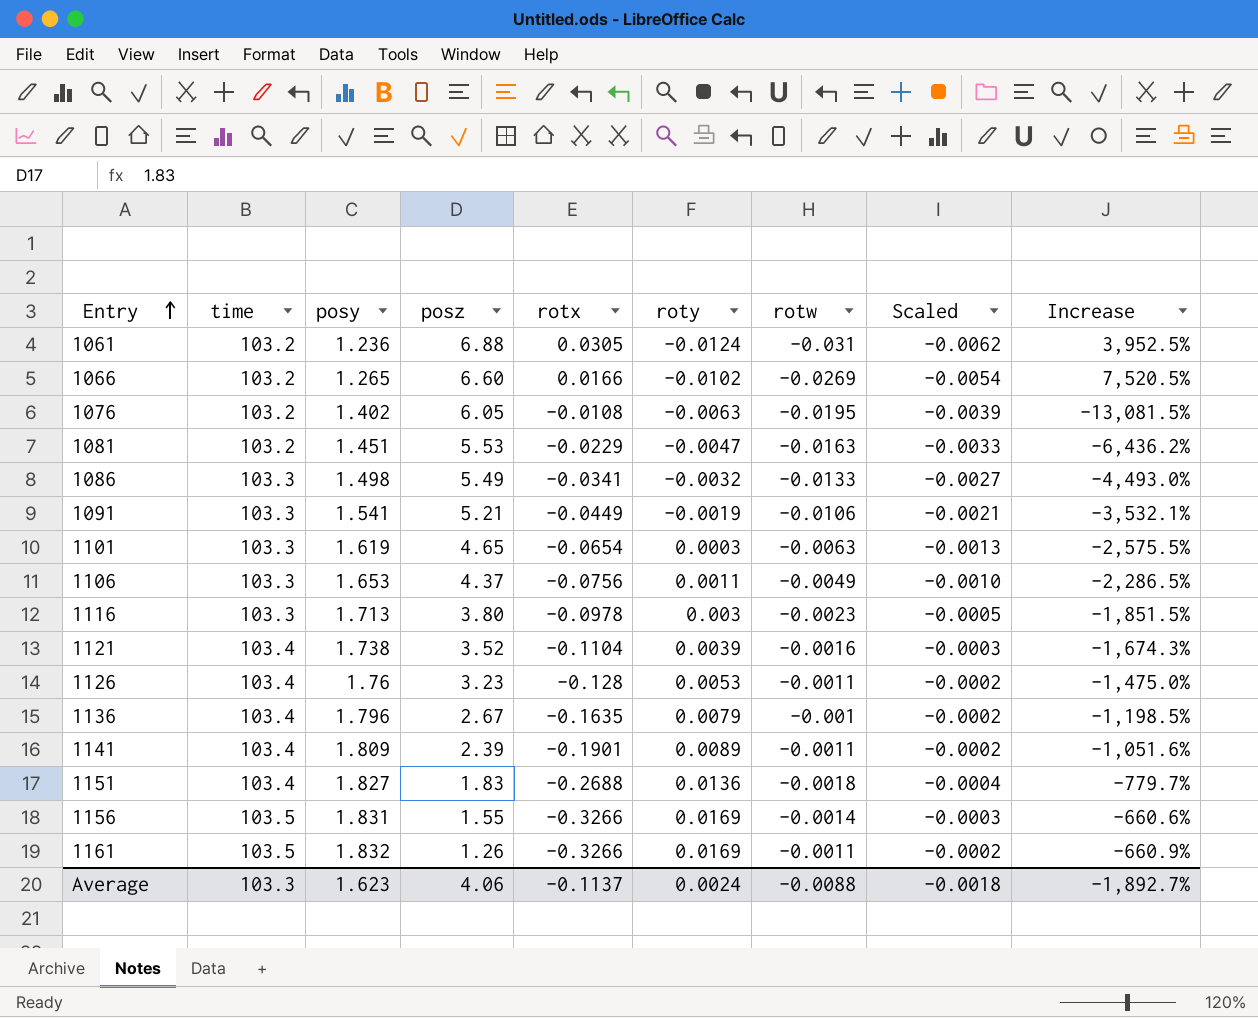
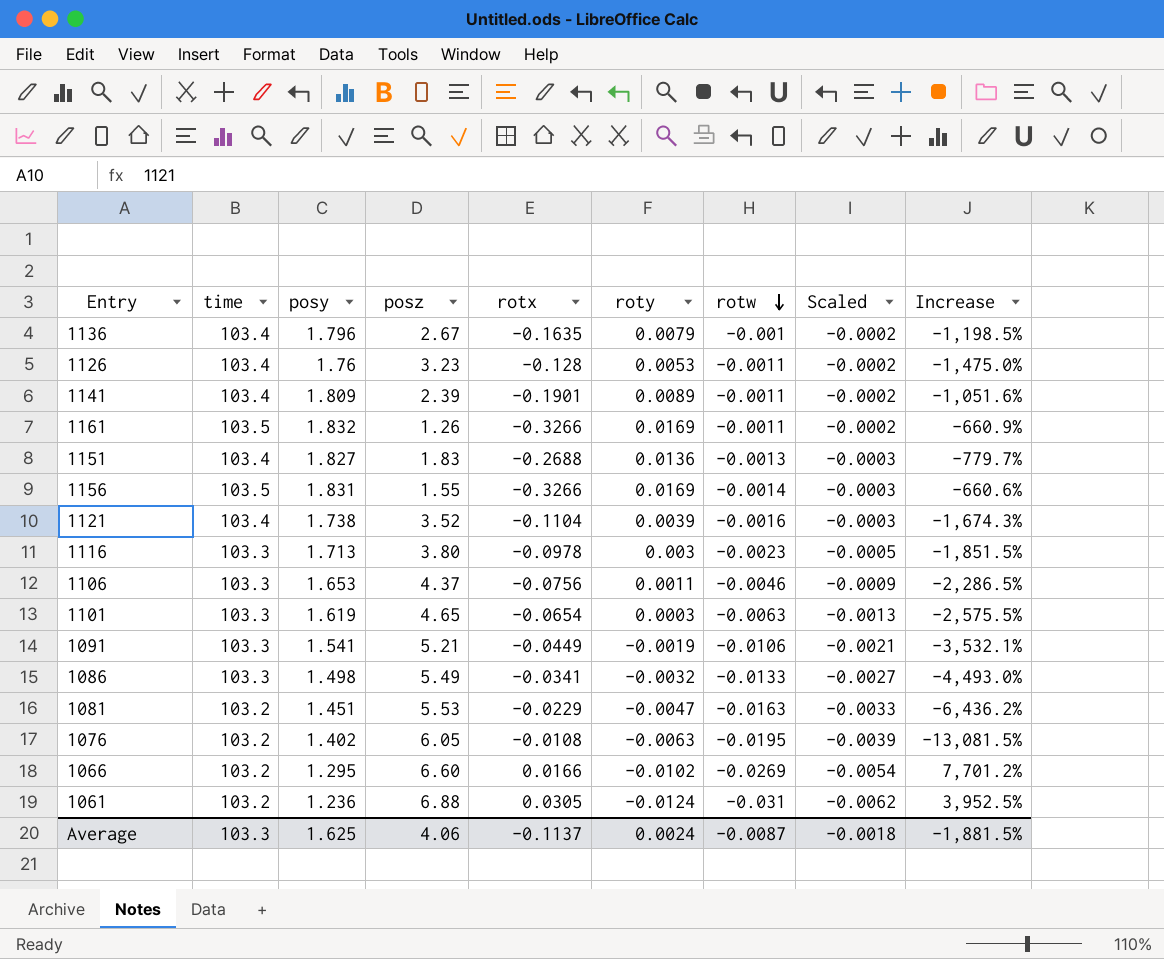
row order: Entry ascending -> rotw descending
1151 | rotw: -0.0018 -> -0.0013
1151 | Scaled: -0.0004 -> -0.0003
1106 | rotw: -0.0049 -> -0.0046
1106 | Scaled: -0.0010 -> -0.0009
1066 | posy: 1.265 -> 1.295
1066 | Increase: 7,520.5% -> 7,701.2%
Average | posy: 1.623 -> 1.625
Average | rotw: -0.0088 -> -0.0087
Average | Increase: -1,892.7% -> -1,881.5%

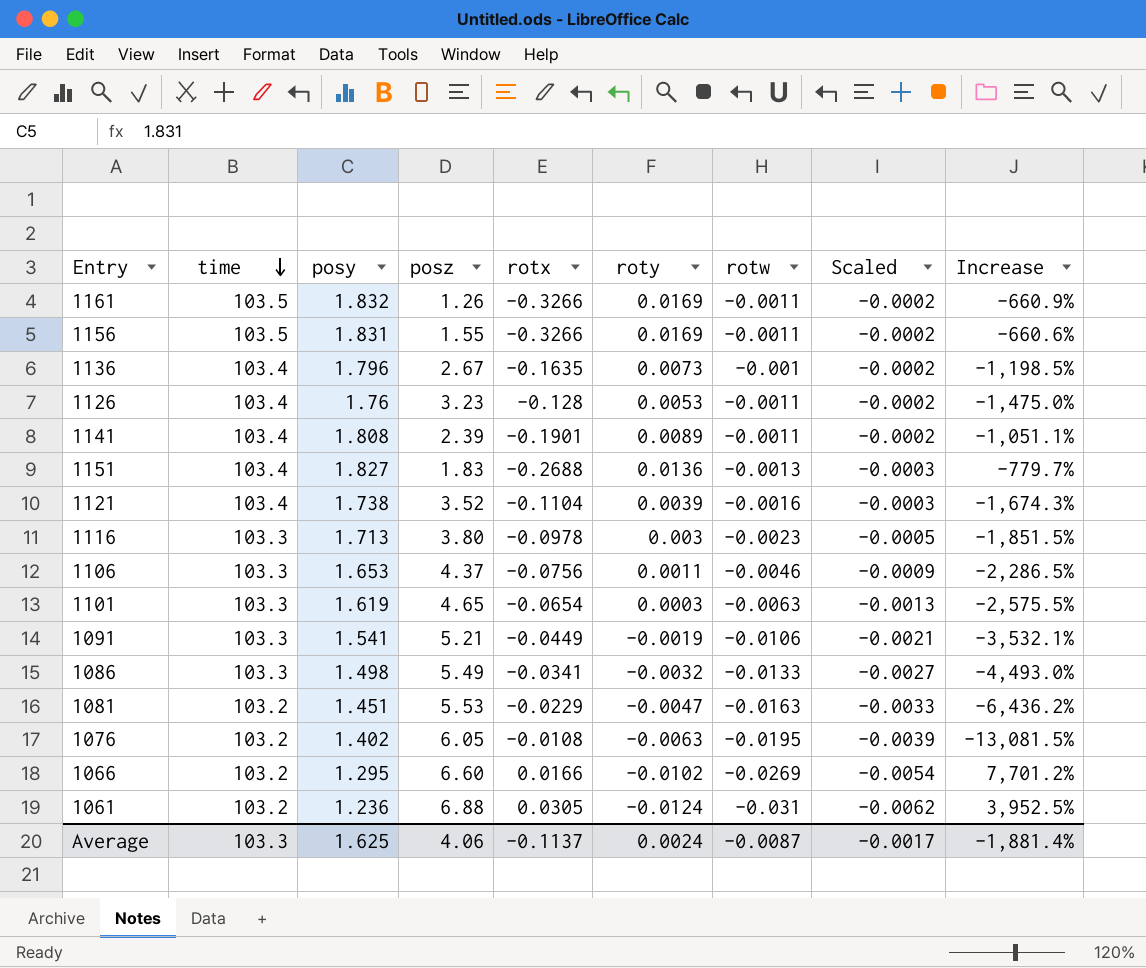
row order: rotw descending -> time descending
1156 | rotw: -0.0014 -> -0.0011
1156 | Scaled: -0.0003 -> -0.0002
1136 | roty: 0.0079 -> 0.0073
1141 | posy: 1.809 -> 1.808
1141 | Increase: -1,051.6% -> -1,051.1%
Average | Scaled: -0.0018 -> -0.0017
Average | Increase: -1,881.5% -> -1,881.4%

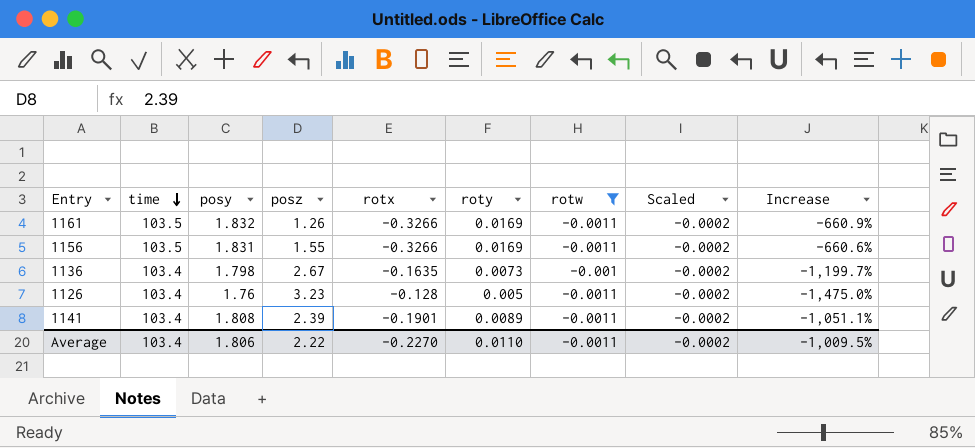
filter: none -> rotw >= -0.0011
1136 | posy: 1.796 -> 1.798
1136 | Increase: -1,198.5% -> -1,199.7%
1126 | roty: 0.0053 -> 0.005
Average | time: 103.3 -> 103.4
Average | posy: 1.625 -> 1.806
Average | posz: 4.06 -> 2.22
Average | rotx: -0.1137 -> -0.2270
Average | roty: 0.0024 -> 0.0110
Average | rotw: -0.0087 -> -0.0011
Average | Scaled: -0.0017 -> -0.0002
Average | Increase: -1,881.4% -> -1,009.5%

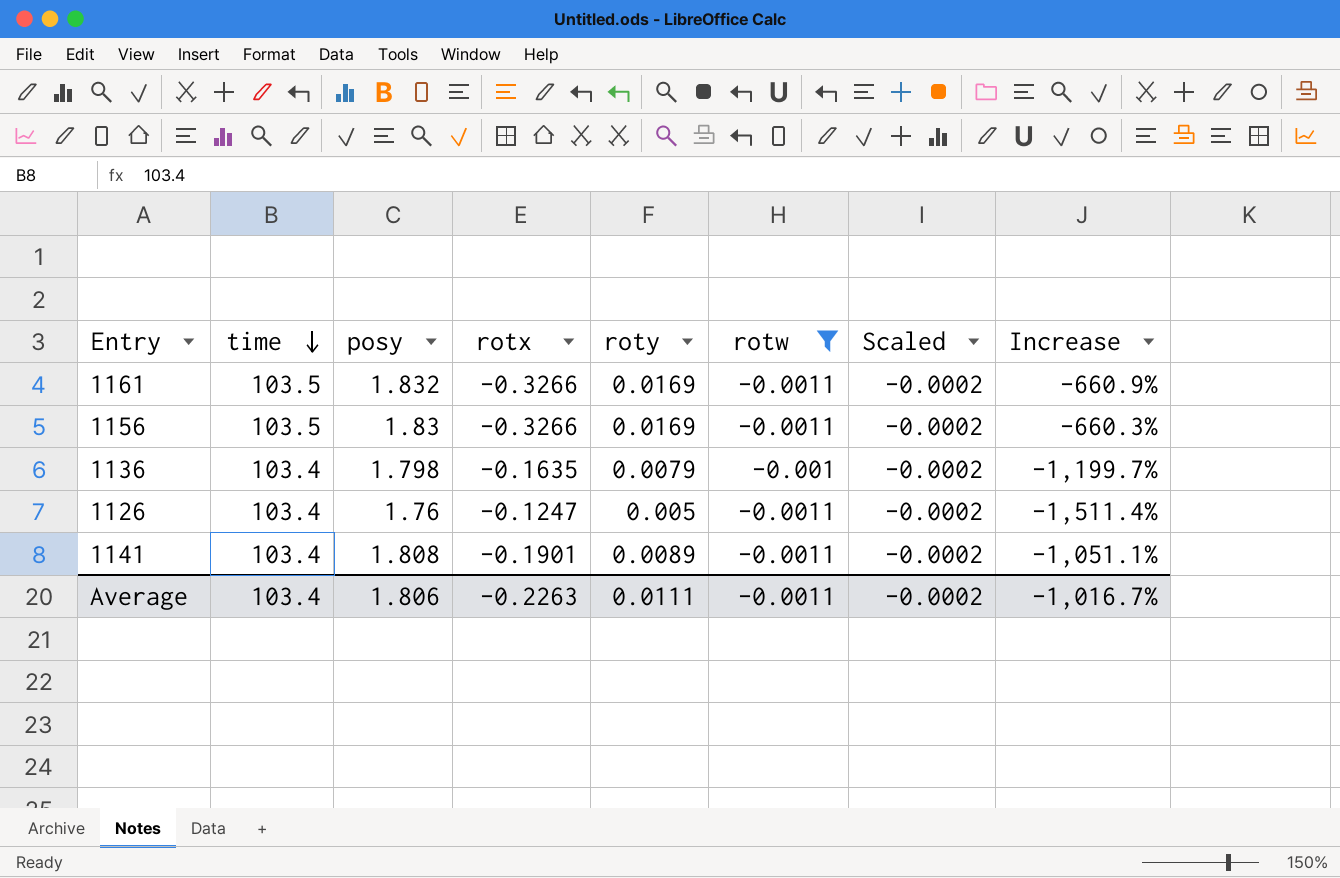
column posz | position: 4 -> none
1156 | posy: 1.831 -> 1.83
1156 | Increase: -660.6% -> -660.3%
1136 | roty: 0.0073 -> 0.0079
1126 | rotx: -0.128 -> -0.1247
1126 | Increase: -1,475.0% -> -1,511.4%
Average | rotx: -0.2270 -> -0.2263
Average | roty: 0.0110 -> 0.0111
Average | Increase: -1,009.5% -> -1,016.7%

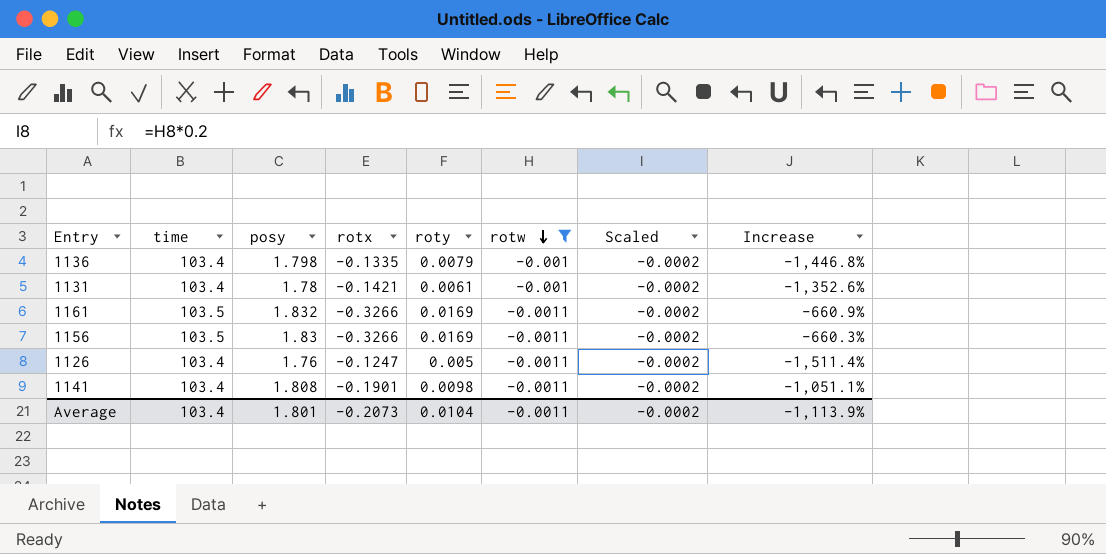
row order: time descending -> rotw descending
1136 | rotx: -0.1635 -> -0.1335
1136 | Increase: -1,199.7% -> -1,446.8%
row 1131: none -> 103.4 | 1.78 | -0.1421 | 0.0061 | -0.001 | -0.0002 | -1,352.6%
1141 | roty: 0.0089 -> 0.0098
Average | posy: 1.806 -> 1.801
Average | rotx: -0.2263 -> -0.2073
Average | roty: 0.0111 -> 0.0104
Average | Increase: -1,016.7% -> -1,113.9%

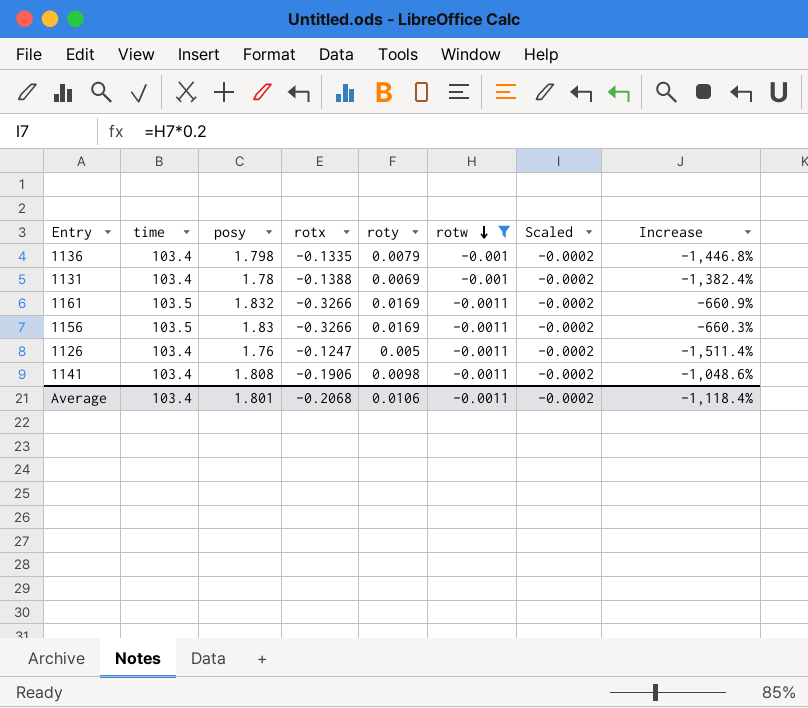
1131 | rotx: -0.1421 -> -0.1388
1131 | roty: 0.0061 -> 0.0069
1131 | Increase: -1,352.6% -> -1,382.4%
1141 | rotx: -0.1901 -> -0.1906
1141 | Increase: -1,051.1% -> -1,048.6%
Average | rotx: -0.2073 -> -0.2068
Average | roty: 0.0104 -> 0.0106
Average | Increase: -1,113.9% -> -1,118.4%

